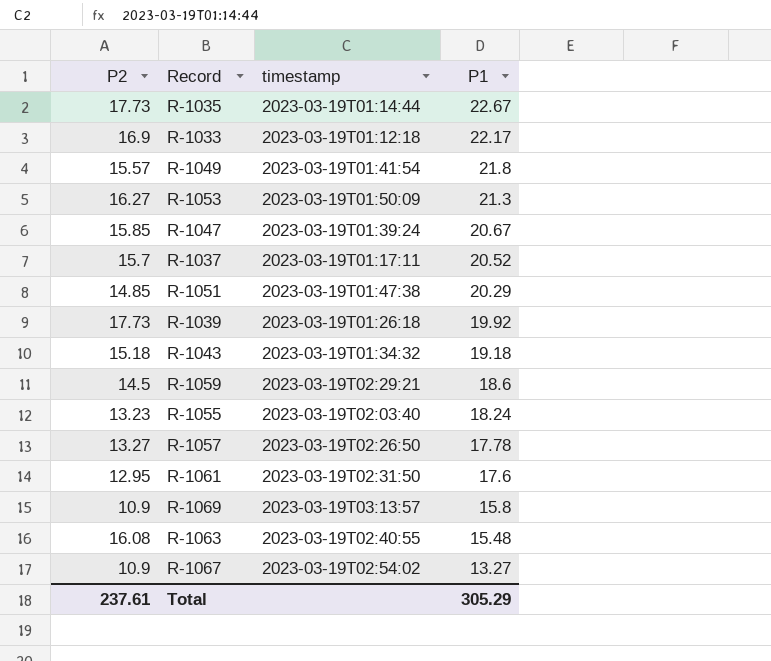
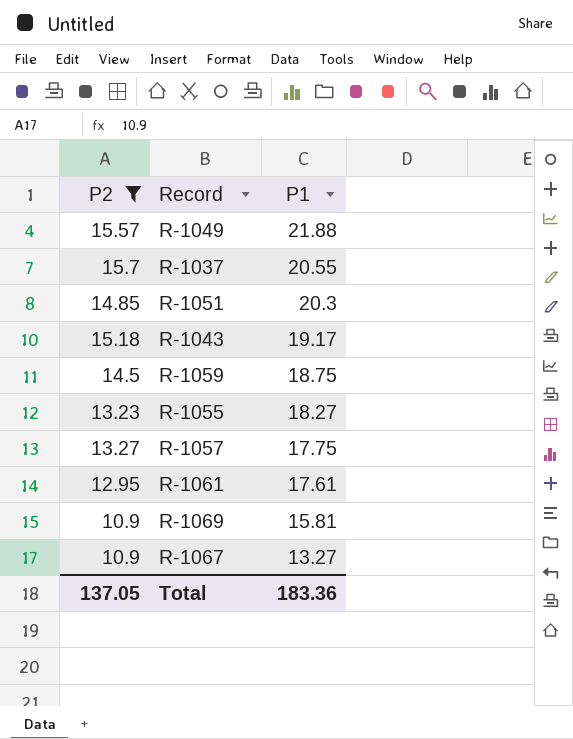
filter: none -> P2 <= 15.7
column timestamp | position: 3 -> none
R-1049 | P1: 21.8 -> 21.88
R-1037 | P1: 20.52 -> 20.55
R-1051 | P1: 20.29 -> 20.3
R-1043 | P1: 19.18 -> 19.17
R-1059 | P1: 18.6 -> 18.75
R-1055 | P1: 18.24 -> 18.27
R-1057 | P1: 17.78 -> 17.75
R-1061 | P1: 17.6 -> 17.61
R-1069 | P1: 15.8 -> 15.81
Total | P2: 237.61 -> 137.05
Total | P1: 305.29 -> 183.36

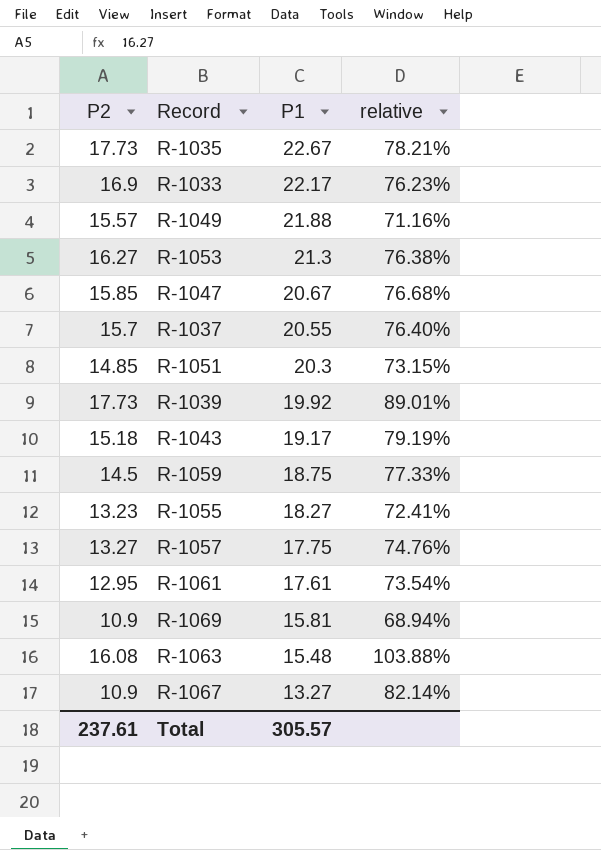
filter: P2 <= 15.7 -> none
column relative | formula: none -> [P2] / [P1]
Total | P2: 137.05 -> 237.61
Total | P1: 183.36 -> 305.57

